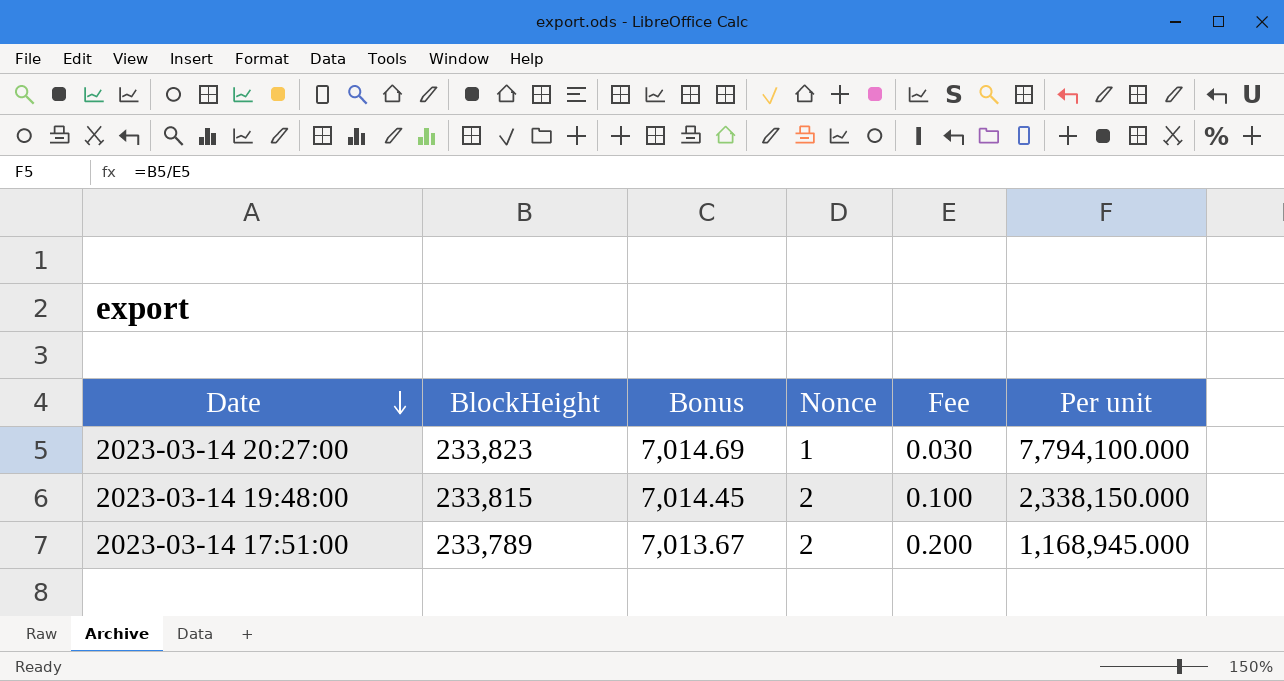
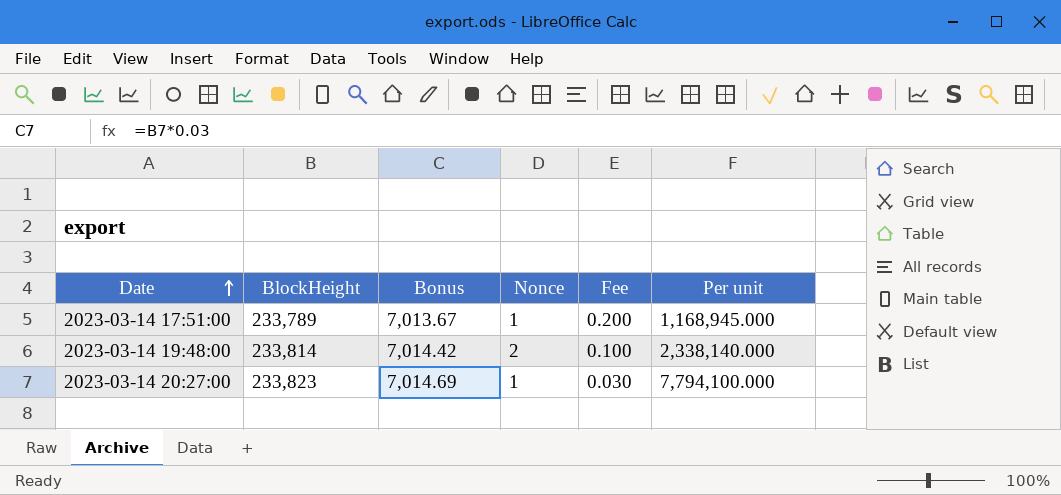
row order: Date descending -> Date ascending
2023-03-14 17:51:00 | Nonce: 2 -> 1
2023-03-14 19:48:00 | BlockHeight: 233,815 -> 233,814
2023-03-14 19:48:00 | Bonus: 7,014.45 -> 7,014.42
2023-03-14 19:48:00 | Per unit: 2,338,150.000 -> 2,338,140.000

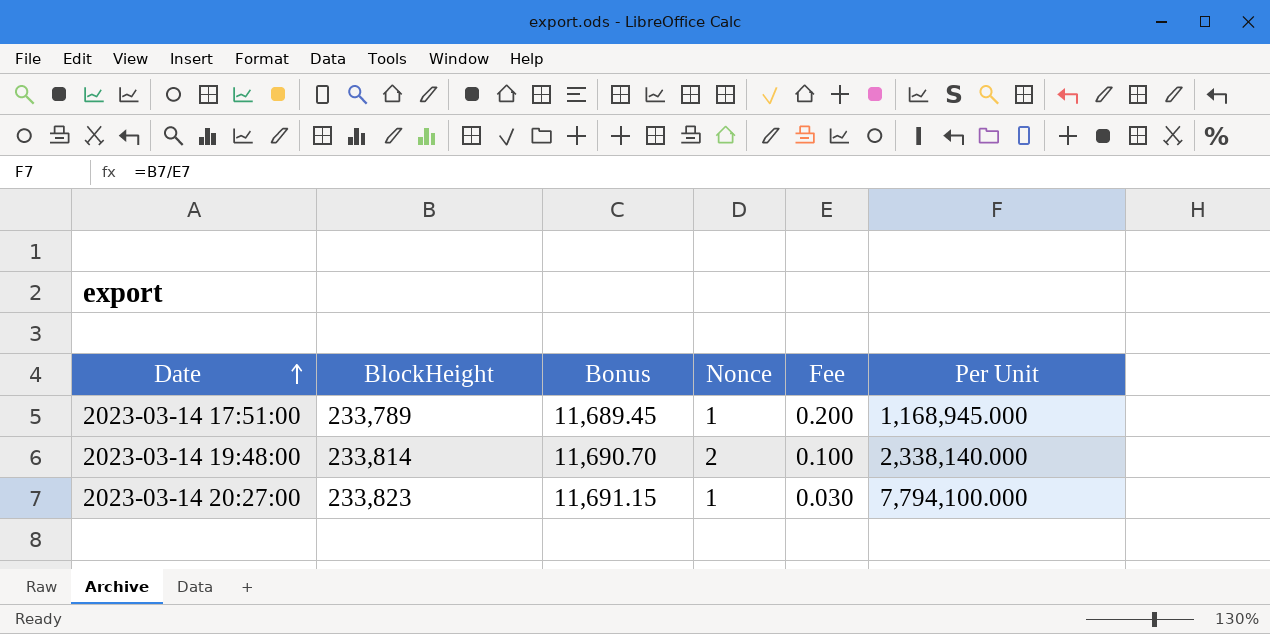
column Bonus | formula: [BlockHeight] * 0.03 -> [BlockHeight] * 0.05
column name: Per unit -> Per Unit

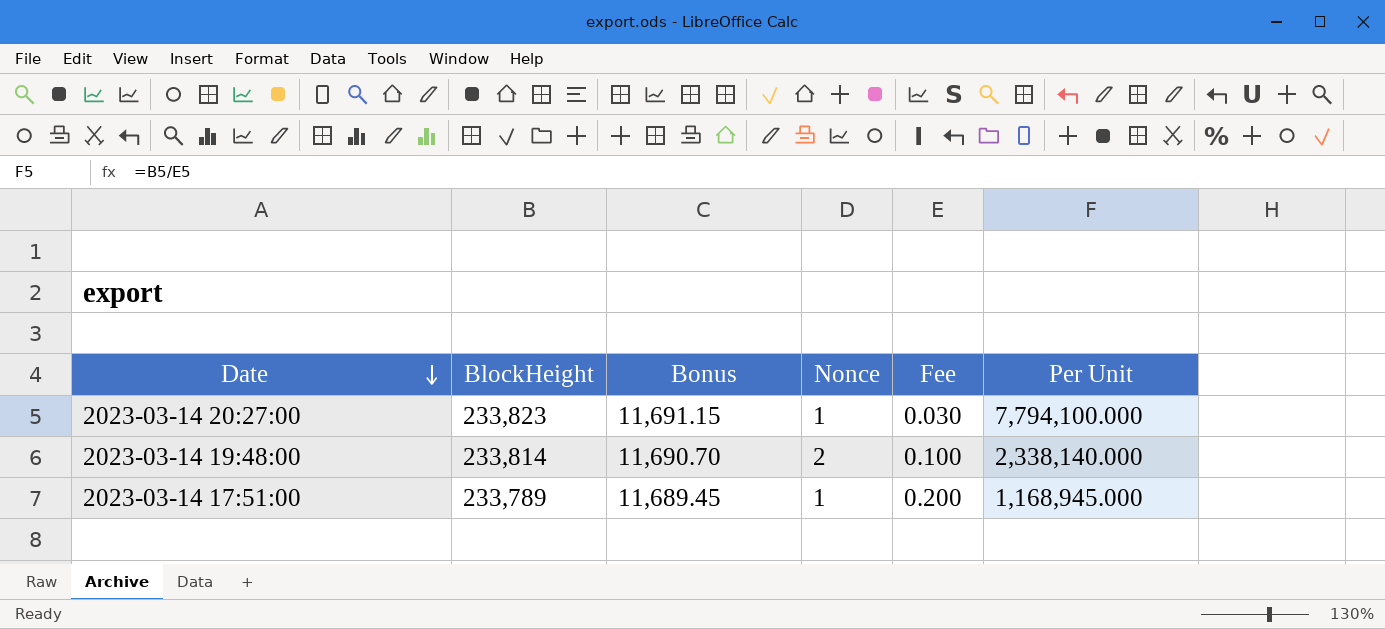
row order: Date ascending -> Date descending

